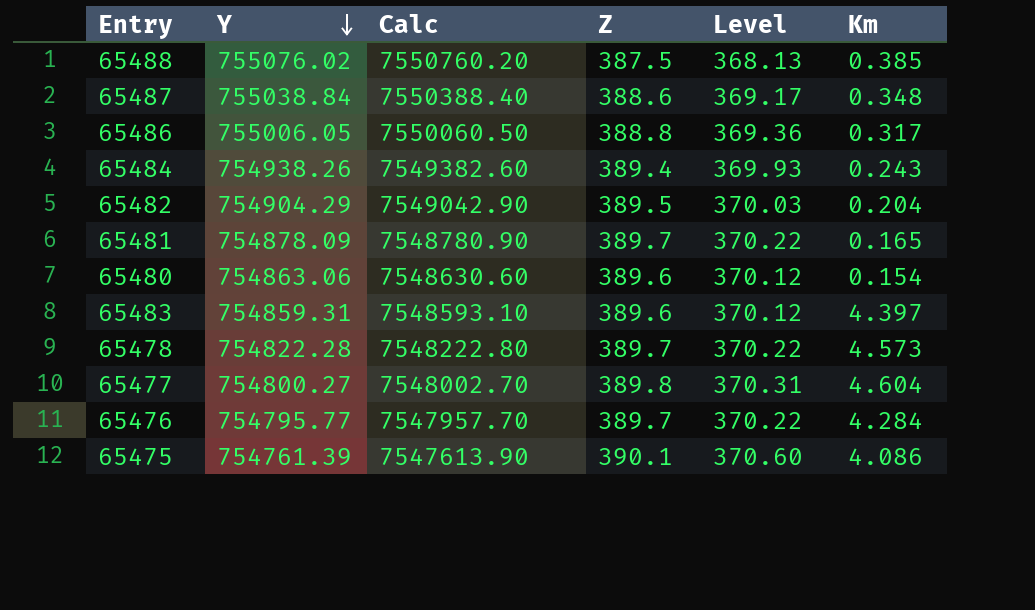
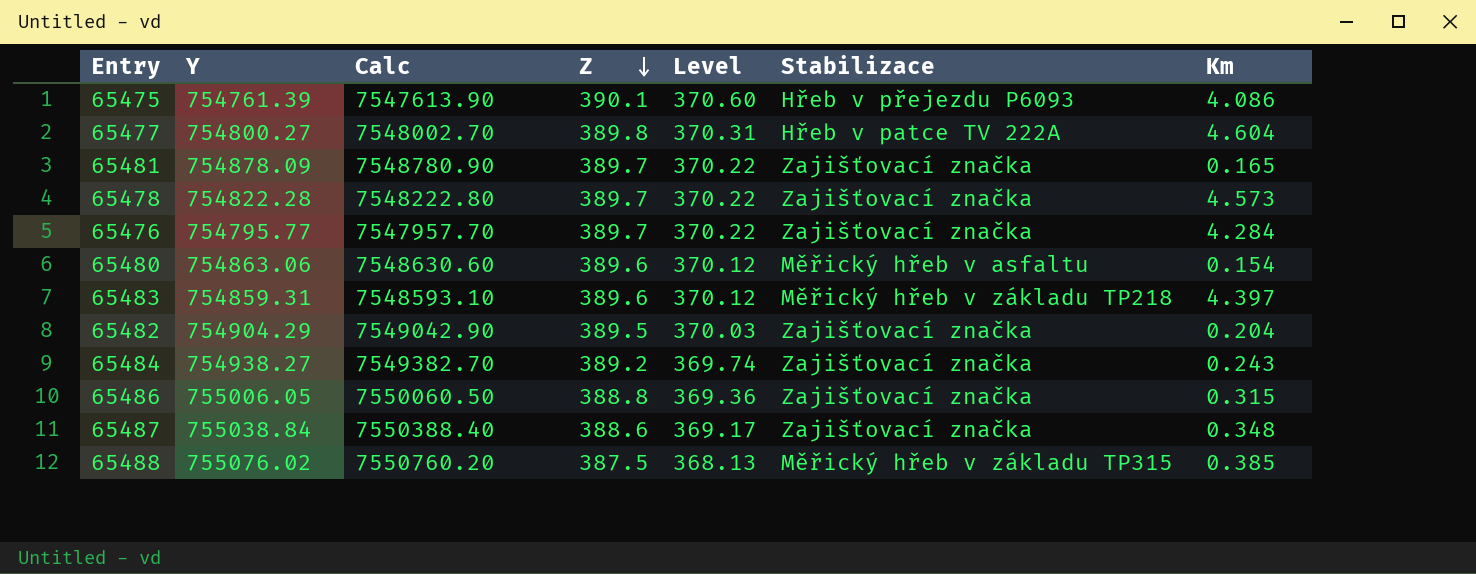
row order: Y descending -> Z descending
column Stabilizace | position: none -> 6
65484 | Y: 754938.26 -> 754938.27
65484 | Calc: 7549382.60 -> 7549382.70
65484 | Z: 389.4 -> 389.2
65484 | Level: 369.93 -> 369.74
65486 | Km: 0.317 -> 0.315

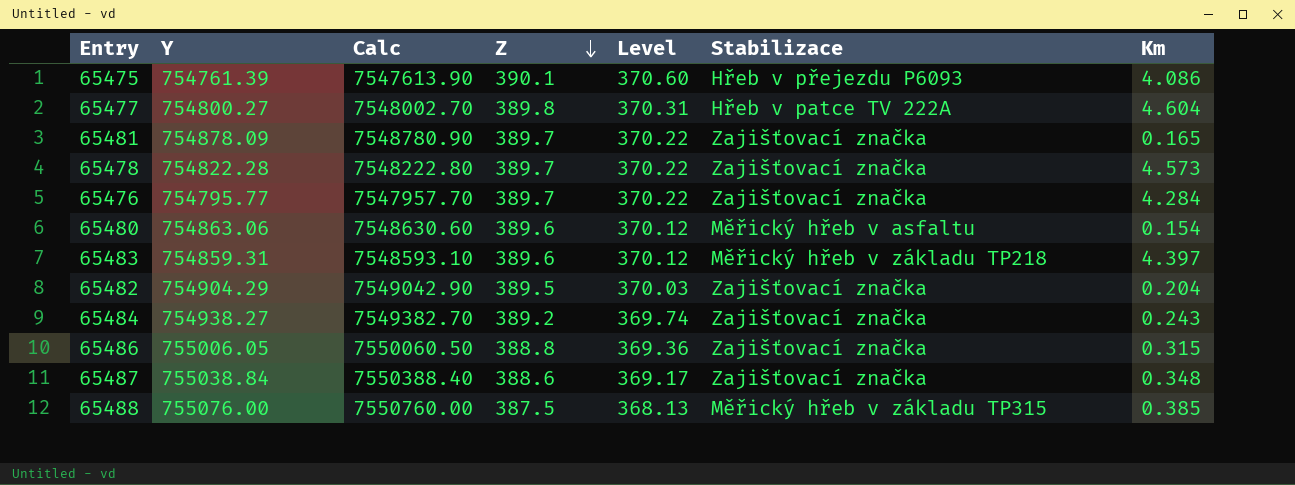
65488 | Y: 755076.02 -> 755076.00
65488 | Calc: 7550760.20 -> 7550760.00

